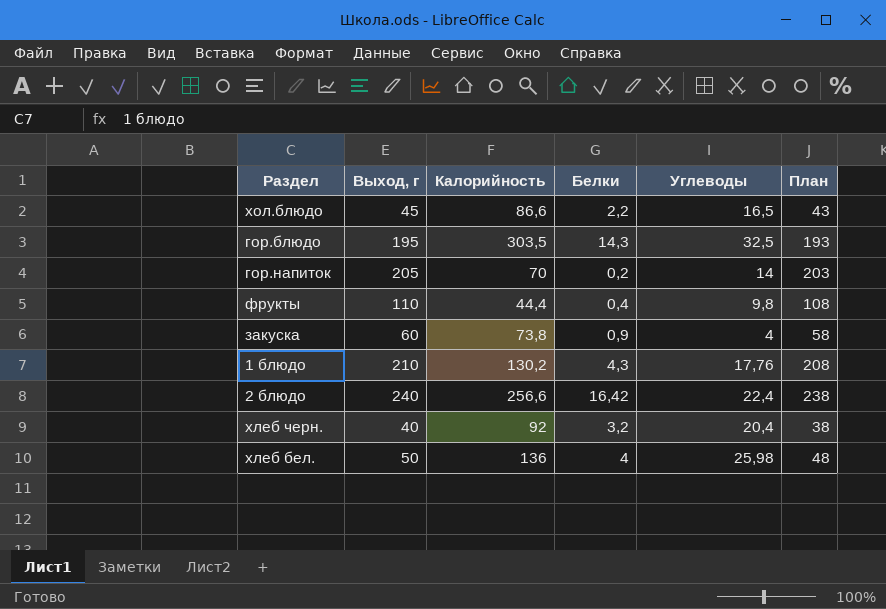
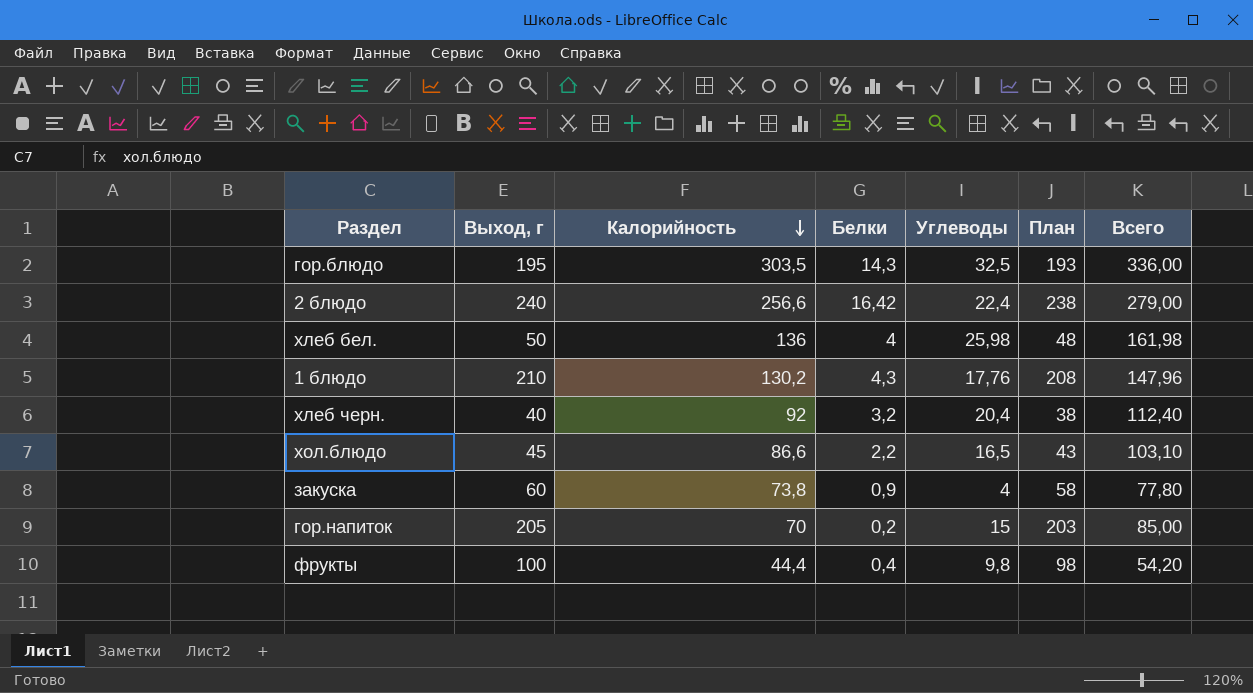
row order: none -> Калорийность descending
column Всего | formula: none -> [Калорийность] + [Углеводы]
гор.напиток | Углеводы: 14 -> 15
фрукты | Выход, г: 110 -> 100
фрукты | План: 108 -> 98

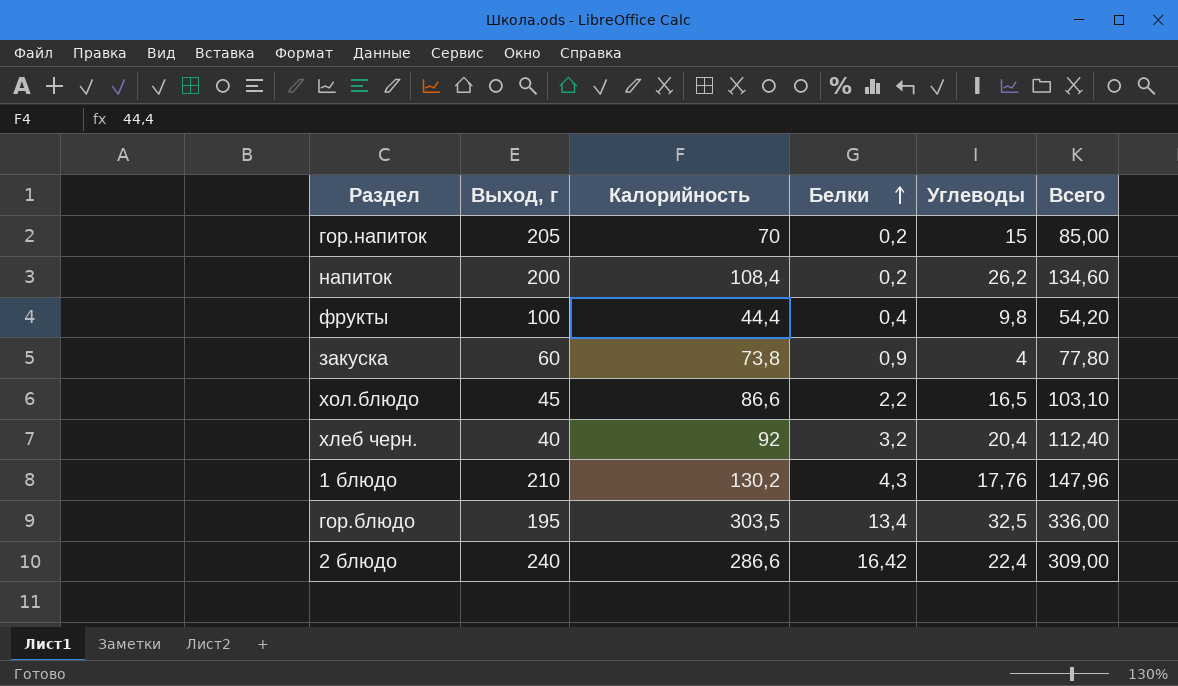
row order: Калорийность descending -> Белки ascending
column План | formula: [Выход, г] - 2 -> none
row хлеб бел.: 50 | 136 | 4 | 25,98 | 48 | 161,98 -> none
row напиток: none -> 200 | 108,4 | 0,2 | 26,2 | 134,60
гор.блюдо | Белки: 14,3 -> 13,4
2 блюдо | Калорийность: 256,6 -> 286,6
2 блюдо | Всего: 279,00 -> 309,00

